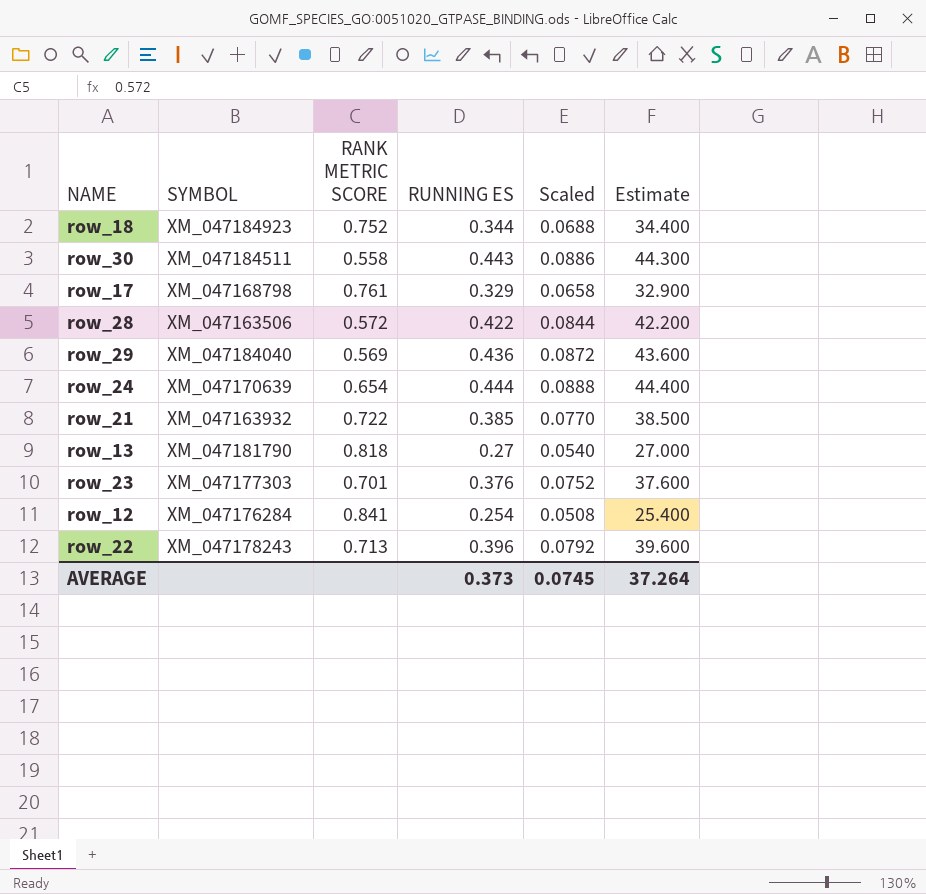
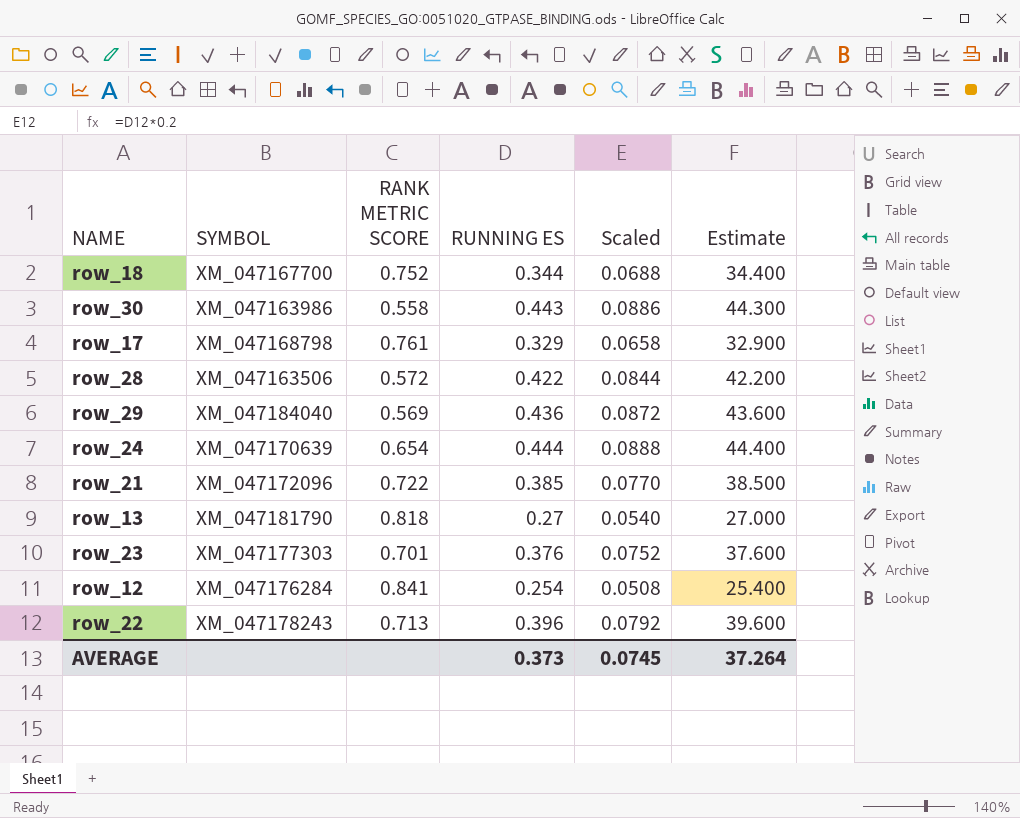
row_18 | SYMBOL: XM_047184923 -> XM_047167700
row_30 | SYMBOL: XM_047184511 -> XM_047163986
row_21 | SYMBOL: XM_047163932 -> XM_047172096

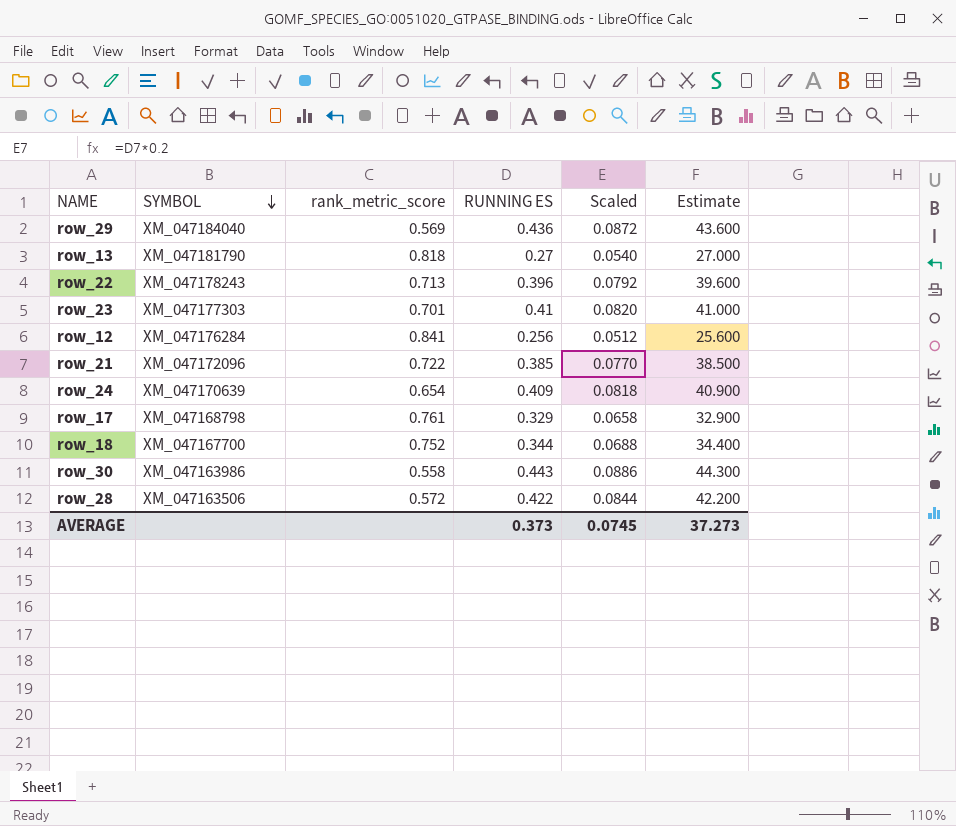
row order: none -> SYMBOL descending
column name: RANK METRIC SCORE -> rank_metric_score
row_23 | RUNNING ES: 0.376 -> 0.41
row_23 | Scaled: 0.0752 -> 0.0820
row_23 | Estimate: 37.600 -> 41.000
row_12 | RUNNING ES: 0.254 -> 0.256
row_12 | Scaled: 0.0508 -> 0.0512
row_12 | Estimate: 25.400 -> 25.600
row_24 | RUNNING ES: 0.444 -> 0.409
row_24 | Scaled: 0.0888 -> 0.0818
row_24 | Estimate: 44.400 -> 40.900
AVERAGE | Estimate: 37.264 -> 37.273

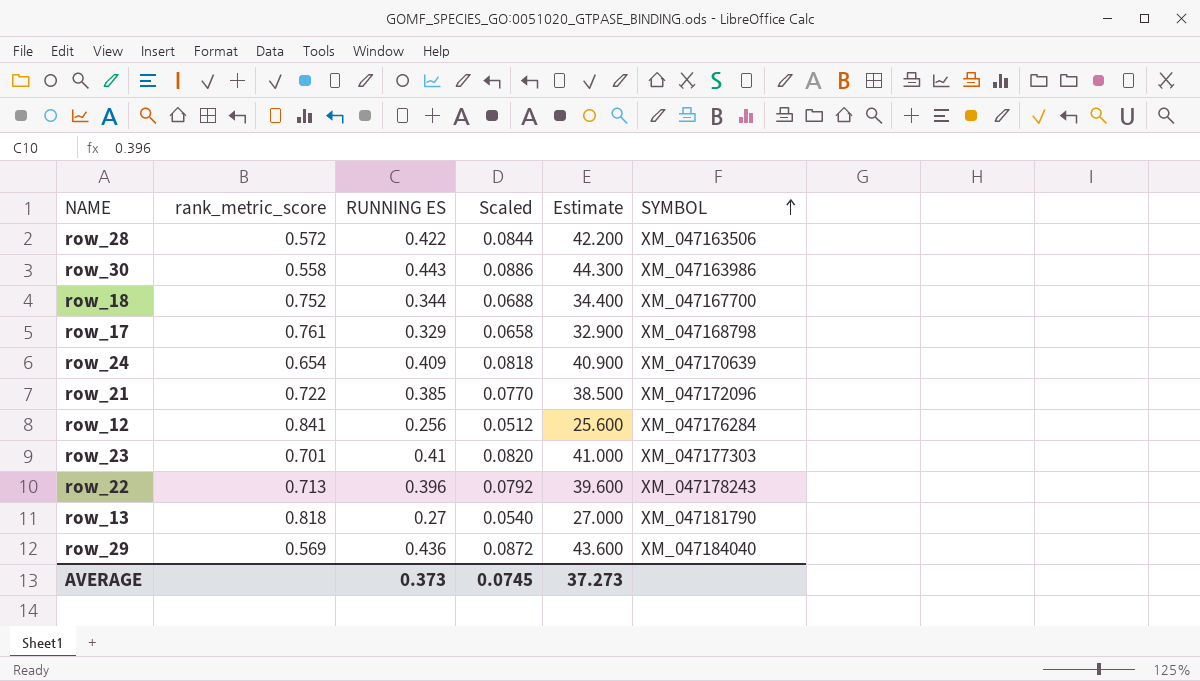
row order: SYMBOL descending -> SYMBOL ascending
column SYMBOL | position: 2 -> 6

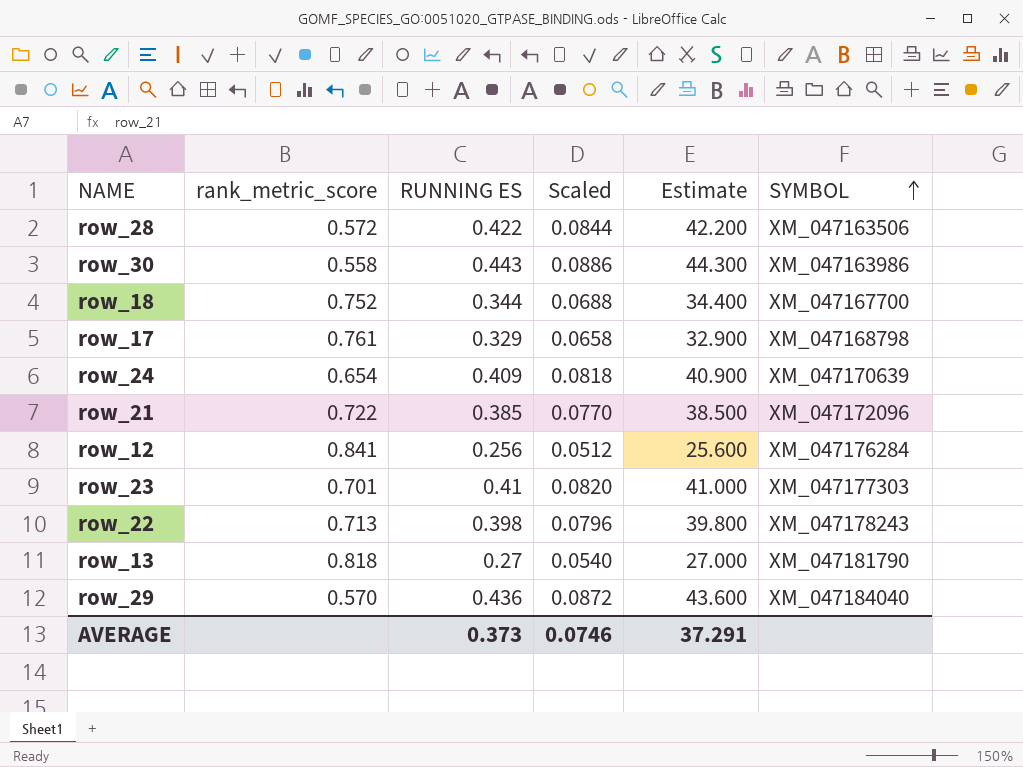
row_22 | RUNNING ES: 0.396 -> 0.398
row_22 | Scaled: 0.0792 -> 0.0796
row_22 | Estimate: 39.600 -> 39.800
row_29 | rank_metric_score: 0.569 -> 0.570
AVERAGE | Scaled: 0.0745 -> 0.0746
AVERAGE | Estimate: 37.273 -> 37.291

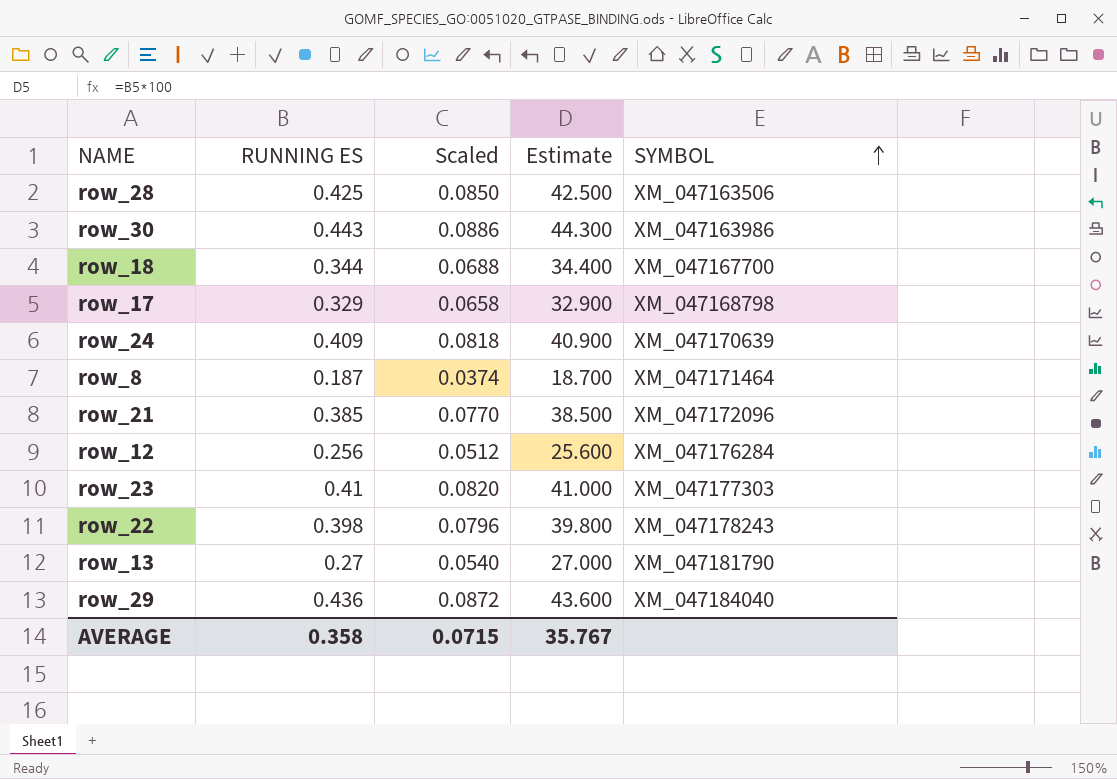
column rank_metric_score | position: 2 -> none
row_28 | RUNNING ES: 0.422 -> 0.425
row_28 | Scaled: 0.0844 -> 0.0850
row_28 | Estimate: 42.200 -> 42.500
row row_8: none -> 0.187 | 0.0374 | 18.700 | XM_047171464
AVERAGE | RUNNING ES: 0.373 -> 0.358
AVERAGE | Scaled: 0.0746 -> 0.0715
AVERAGE | Estimate: 37.291 -> 35.767

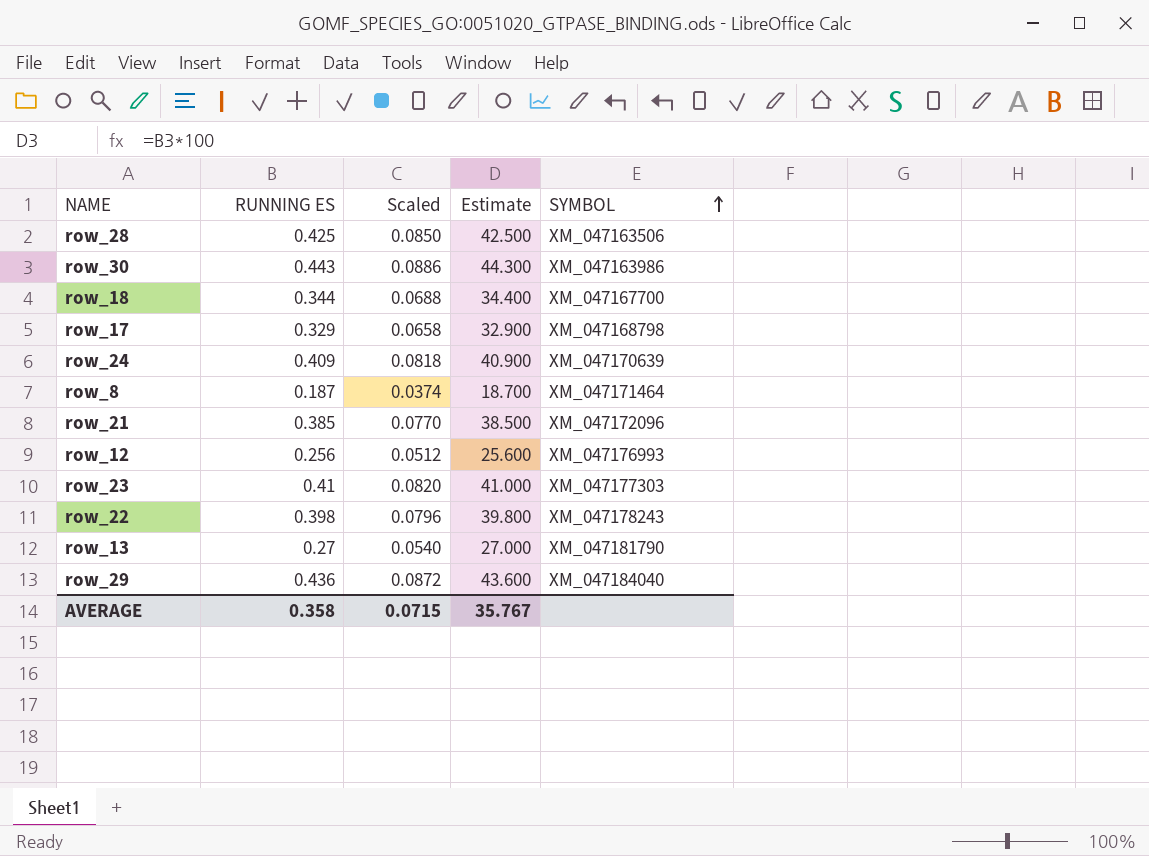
row_12 | SYMBOL: XM_047176284 -> XM_047176993

